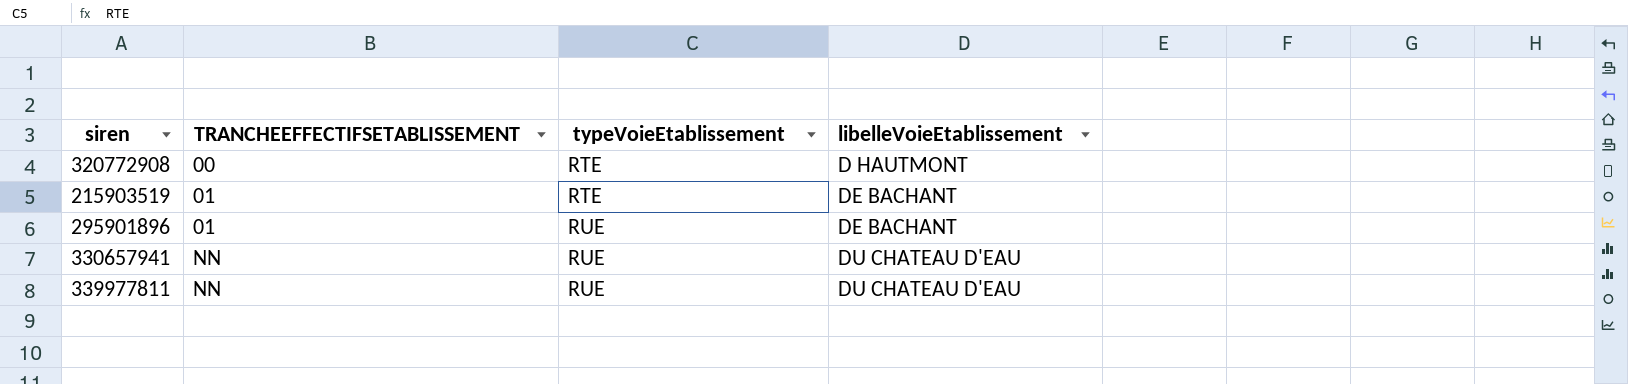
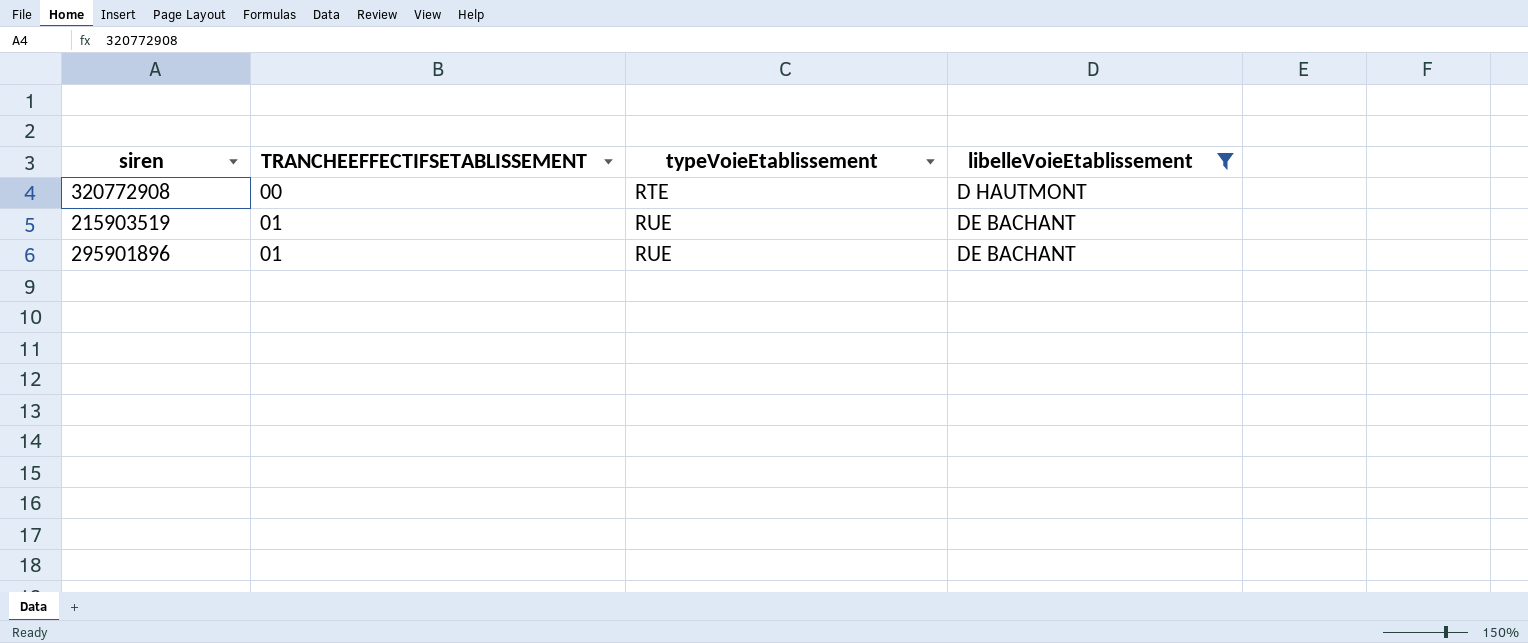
filter: none -> libelleVoieEtablissement != DU CHATEAU D'EAU
215903519 | typeVoieEtablissement: RTE -> RUE

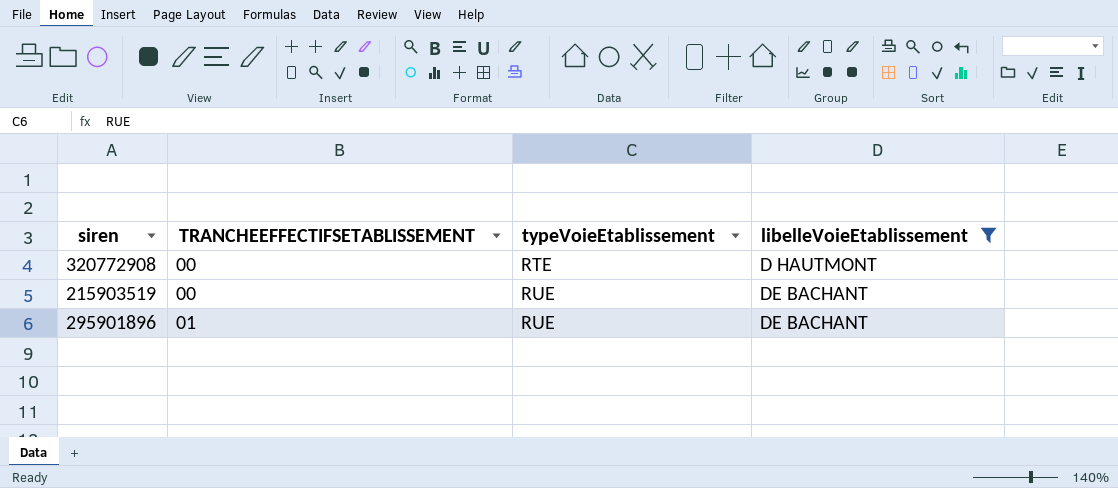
215903519 | TRANCHEEFFECTIFSETABLISSEMENT: 01 -> 00

